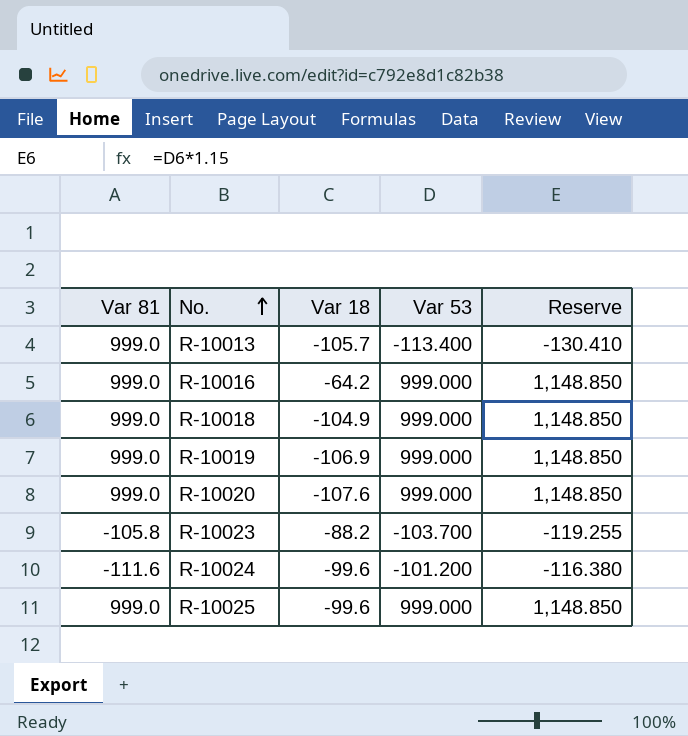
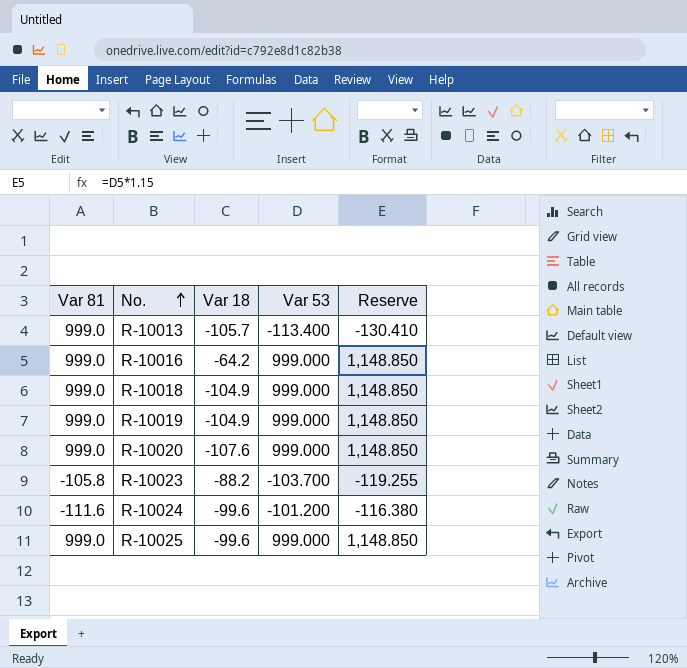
R-10019 | Var 18: -106.9 -> -104.9

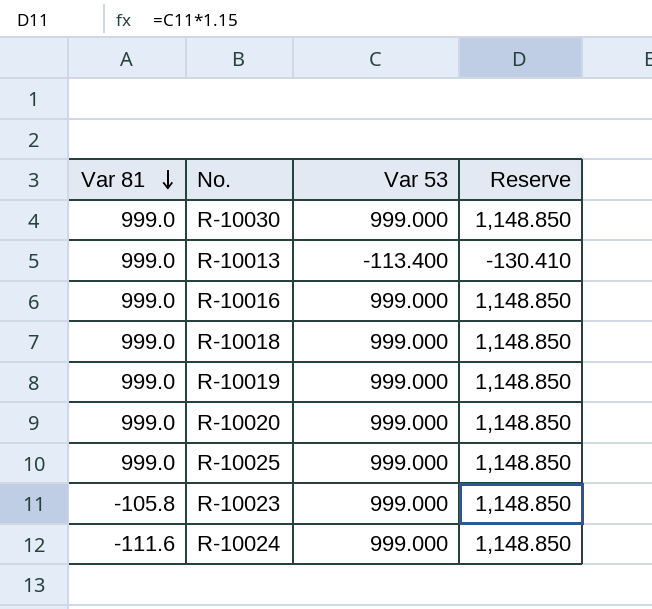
row order: No. ascending -> Var 81 descending
column Var 18 | position: 3 -> none
row R-10030: none -> 999.0 | 999.000 | 1,148.850
R-10023 | Var 53: -103.700 -> 999.000
R-10023 | Reserve: -119.255 -> 1,148.850
R-10024 | Var 53: -101.200 -> 999.000
R-10024 | Reserve: -116.380 -> 1,148.850

